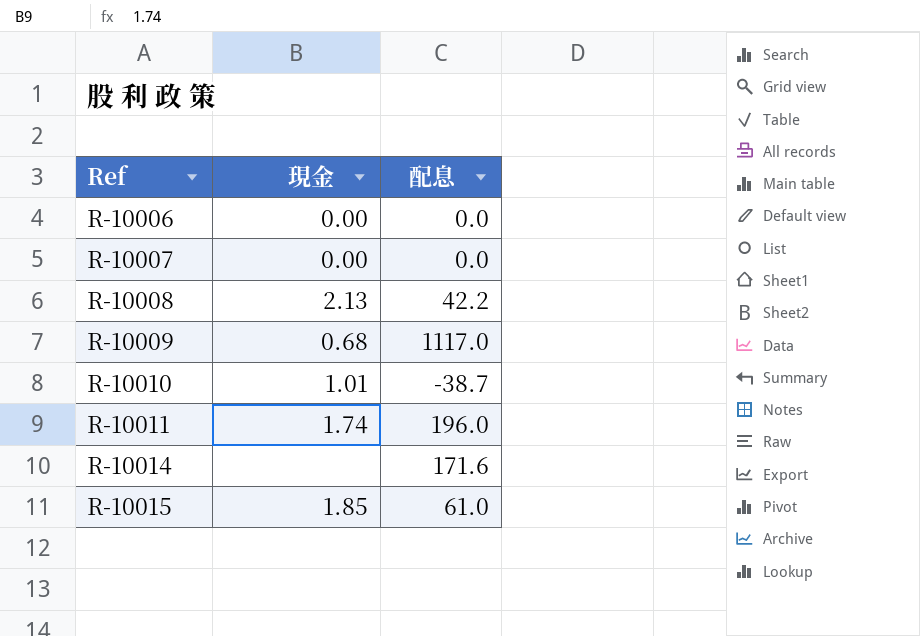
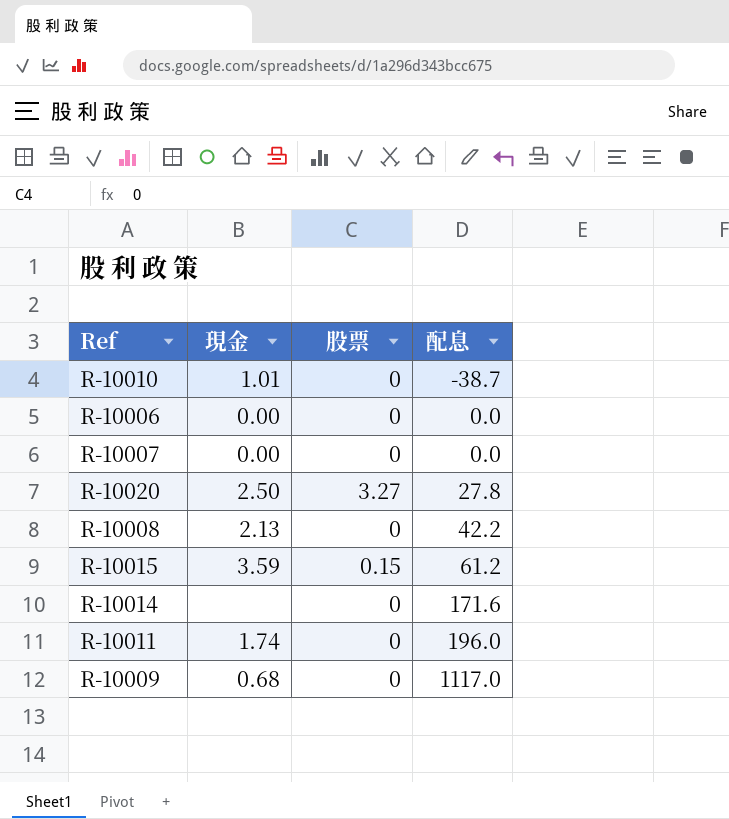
row order: Ref ascending -> 配息 ascending
column 股票 | position: none -> 3
row R-10020: none -> 2.50 | 3.27 | 27.8
R-10015 | 現金: 1.85 -> 3.59
R-10015 | 配息: 61.0 -> 61.2

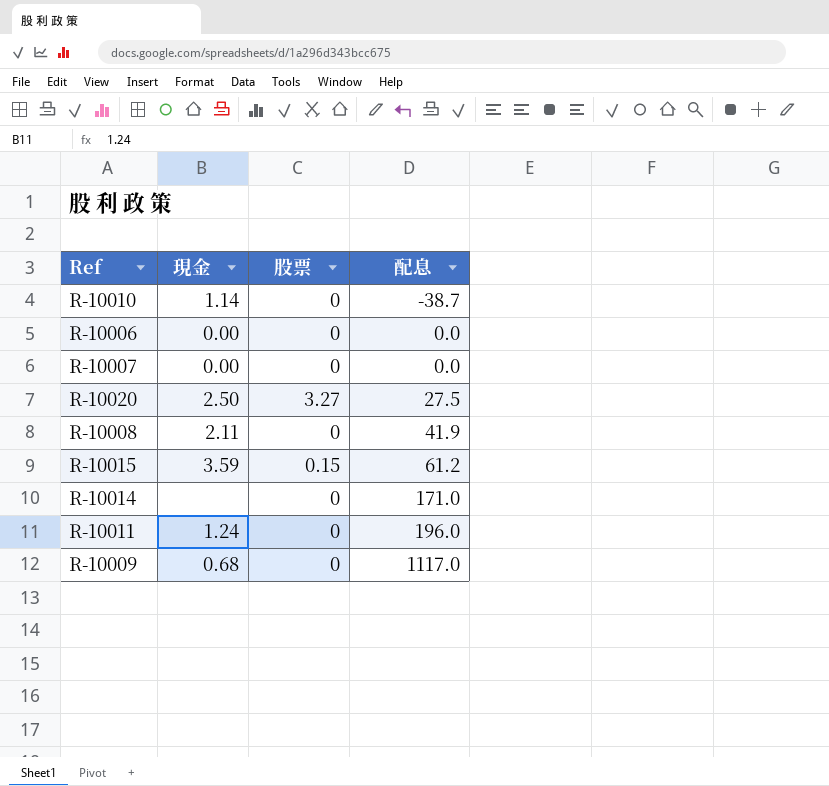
R-10010 | 現金: 1.01 -> 1.14
R-10020 | 配息: 27.8 -> 27.5
R-10008 | 現金: 2.13 -> 2.11
R-10008 | 配息: 42.2 -> 41.9
R-10014 | 配息: 171.6 -> 171.0
R-10011 | 現金: 1.74 -> 1.24

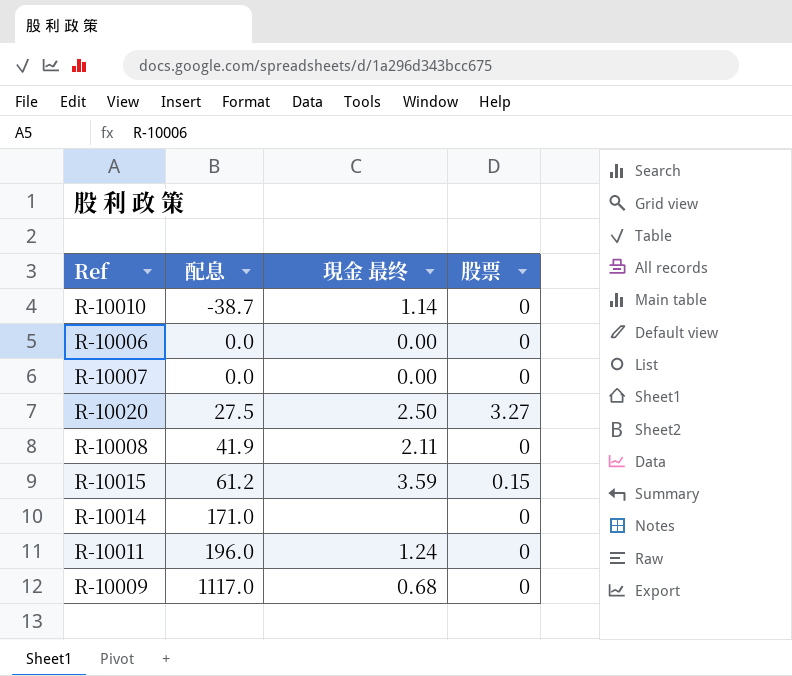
column 配息 | position: 4 -> 2
column name: 現金 -> 現金 最终

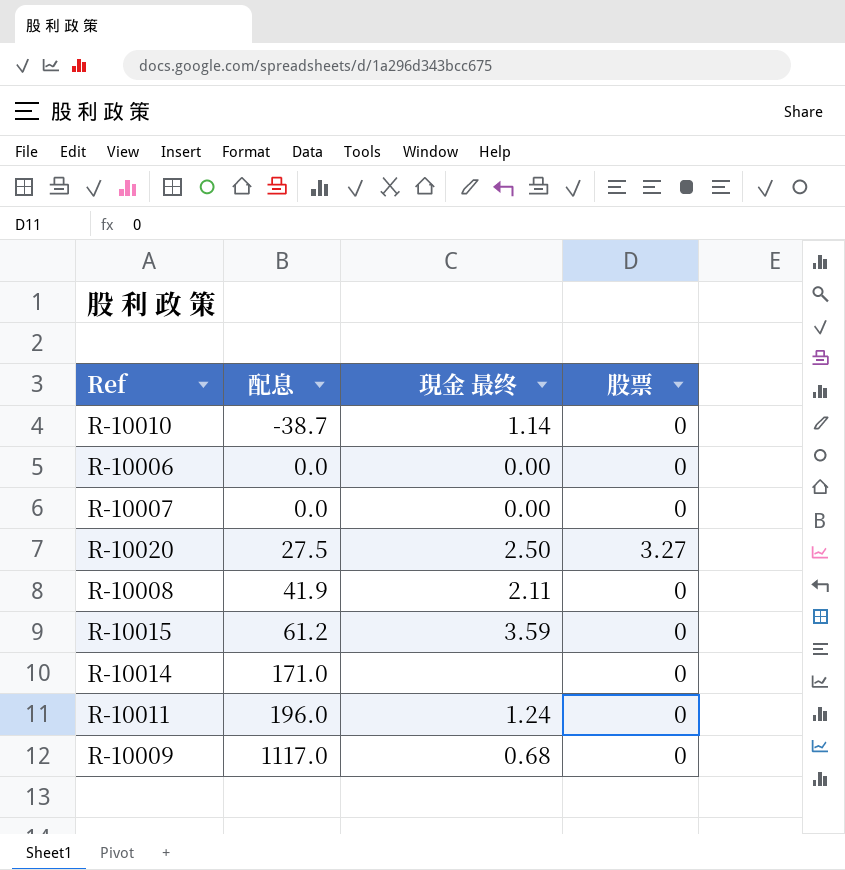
R-10015 | 股票: 0.15 -> 0

